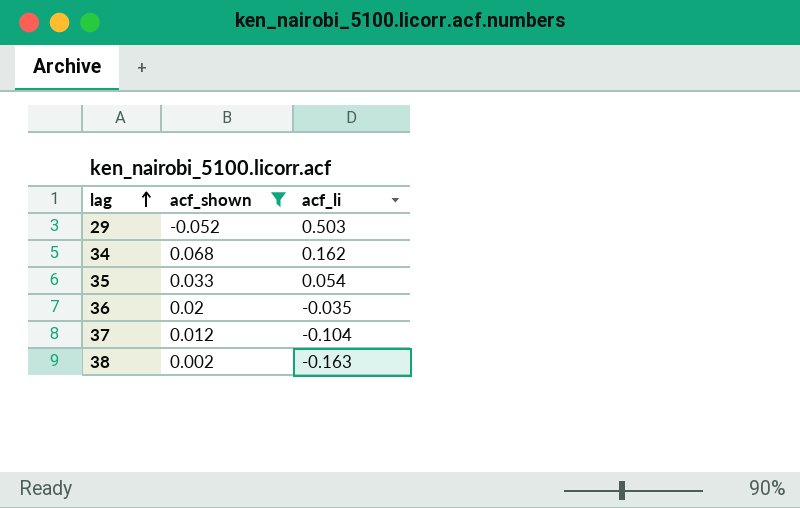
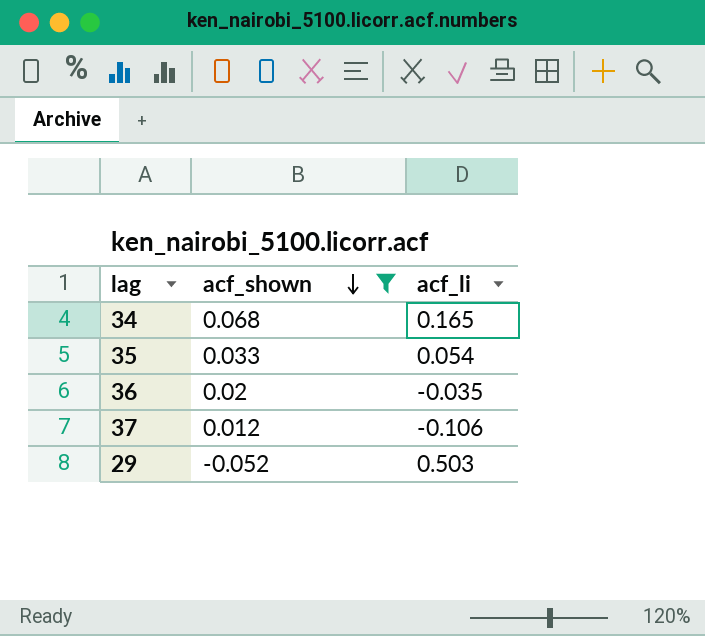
row order: lag ascending -> acf_shown descending
row 38: 0.002 | -0.163 -> none
34 | acf_li: 0.162 -> 0.165
37 | acf_li: -0.104 -> -0.106

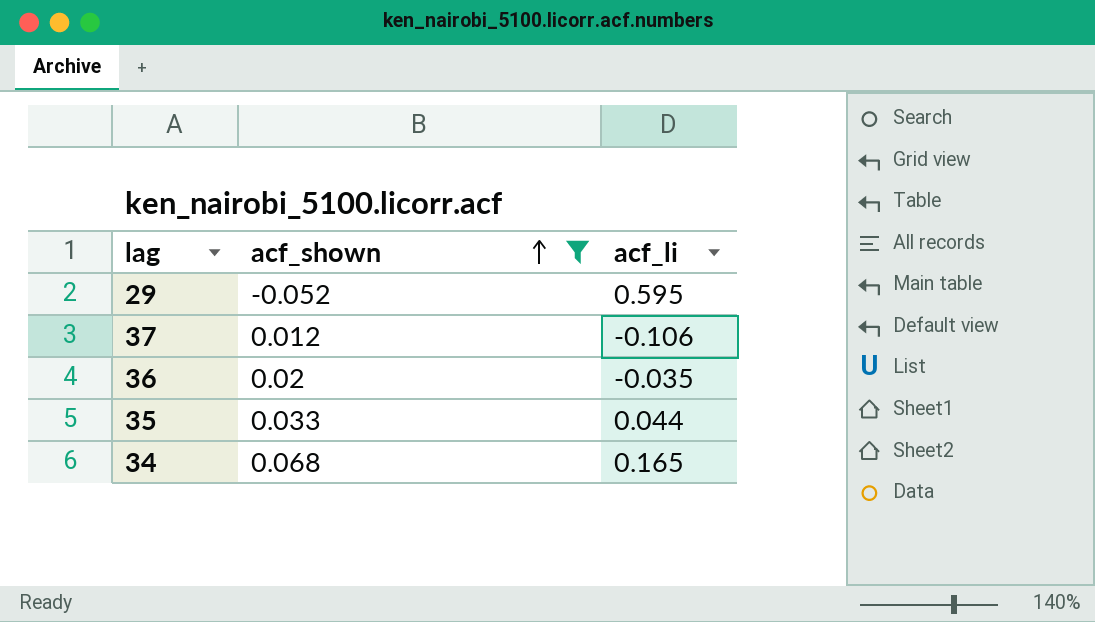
row order: acf_shown descending -> acf_shown ascending
29 | acf_li: 0.503 -> 0.595
35 | acf_li: 0.054 -> 0.044

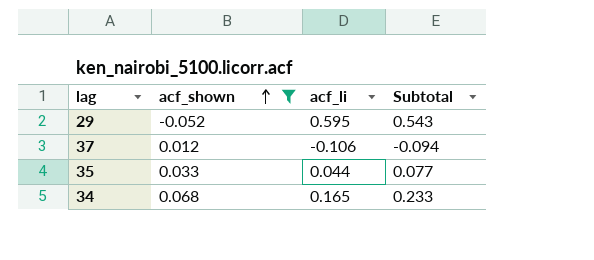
column Subtotal | formula: none -> [acf_shown] + [acf_li]
row 36: 0.02 | -0.035 -> none

